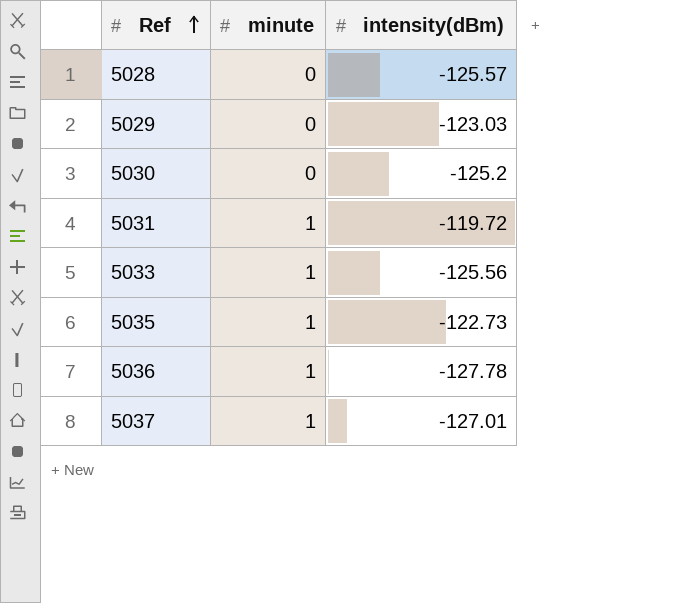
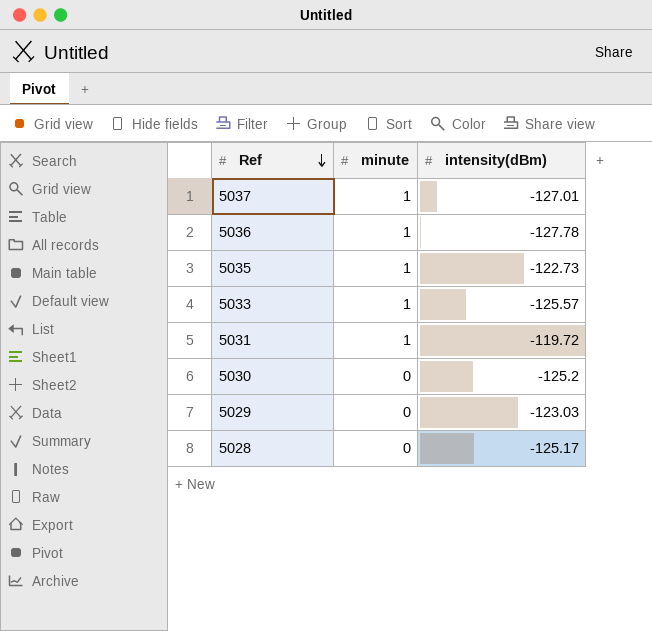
row order: Ref ascending -> Ref descending
5033 | intensity(dBm): -125.56 -> -125.57
5028 | intensity(dBm): -125.57 -> -125.17

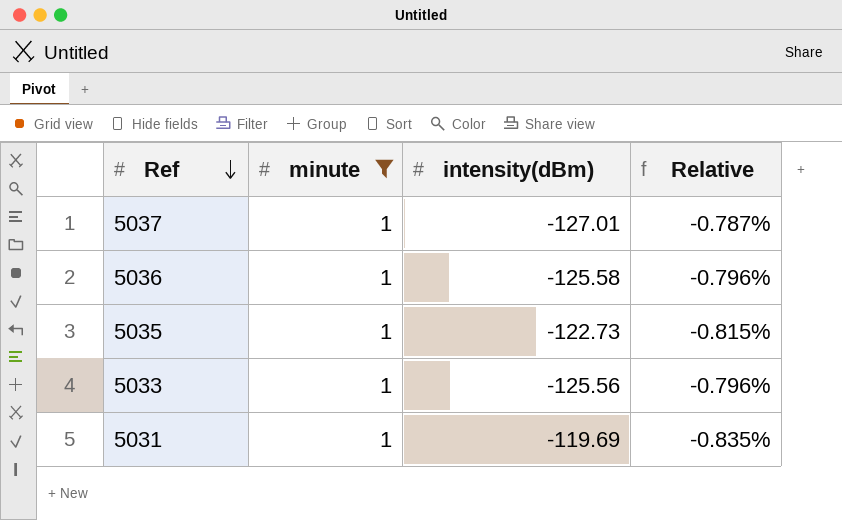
filter: none -> minute = 1
column Relative | formula: none -> [minute] / [intensity(dBm)]
5036 | intensity(dBm): -127.78 -> -125.58
5033 | intensity(dBm): -125.57 -> -125.56
5031 | intensity(dBm): -119.72 -> -119.69

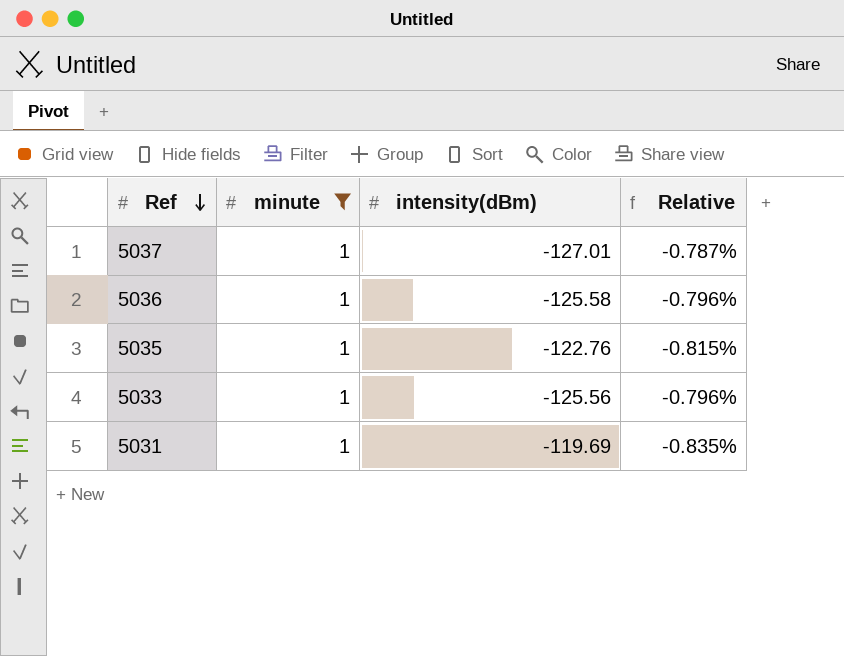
5035 | intensity(dBm): -122.73 -> -122.76

